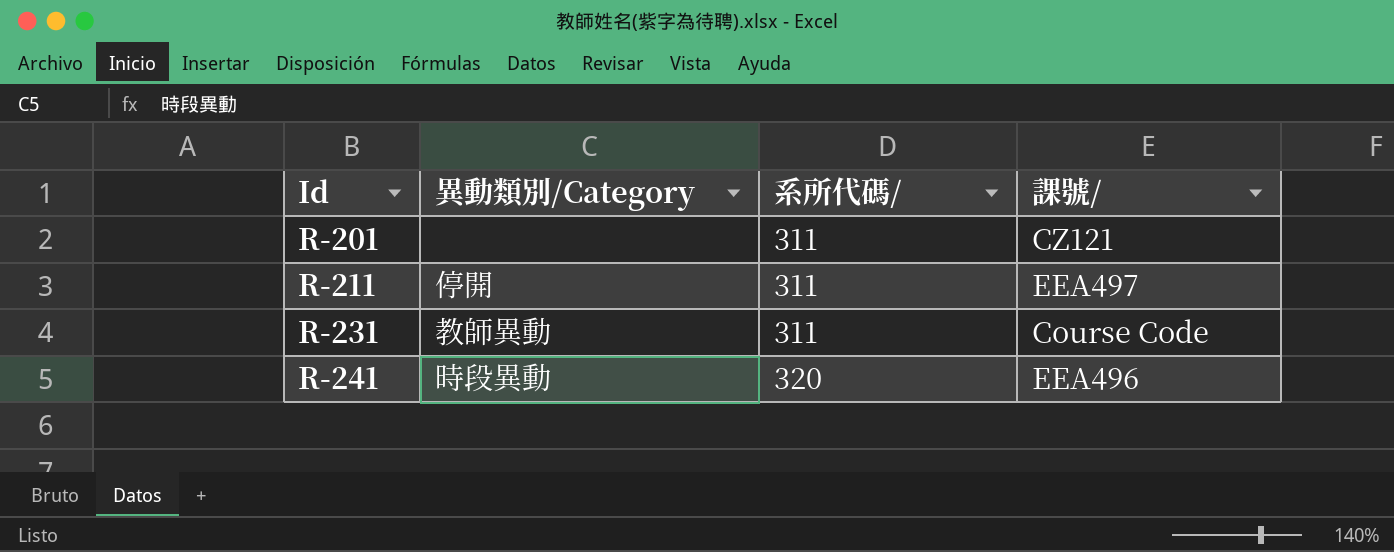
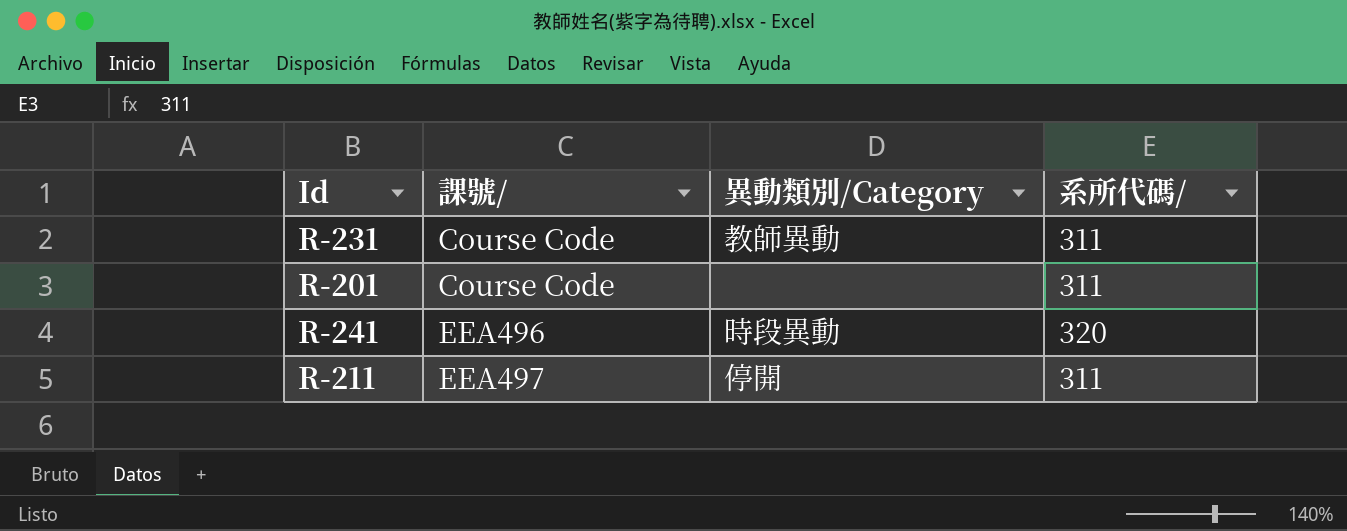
row order: Id ascending -> 課號/ ascending
column 課號/ | position: 4 -> 2
R-201 | 課號/: CZ121 -> Course Code

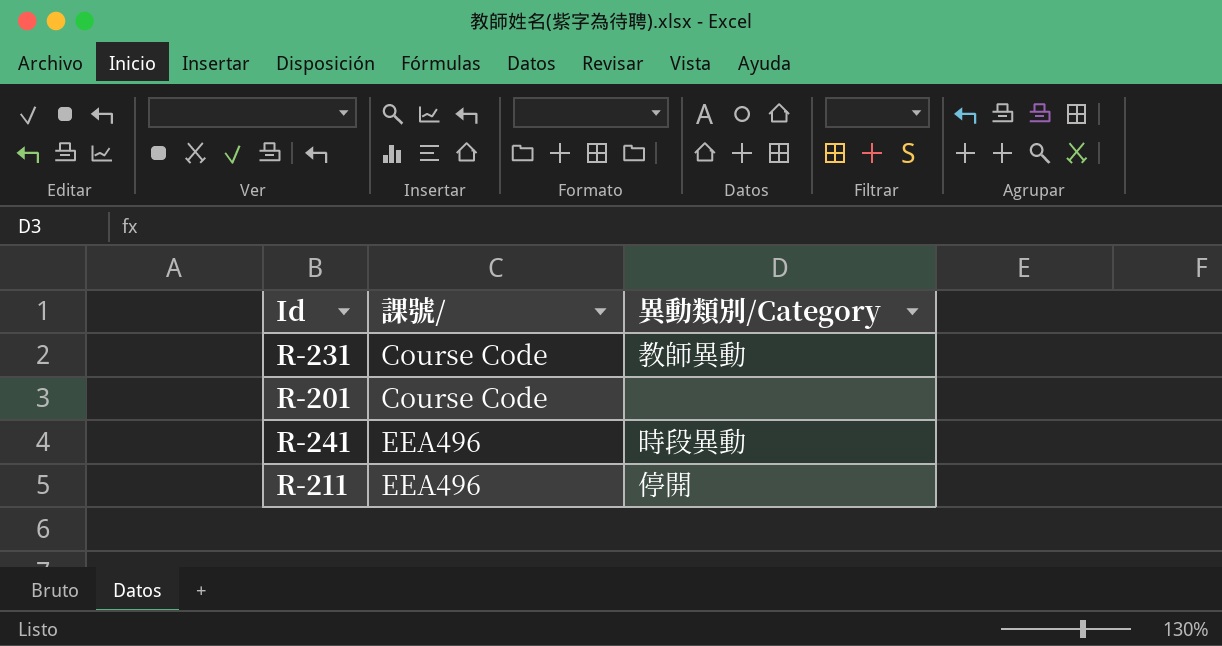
column 系所代碼/ | position: 4 -> none
R-211 | 課號/: EEA497 -> EEA496

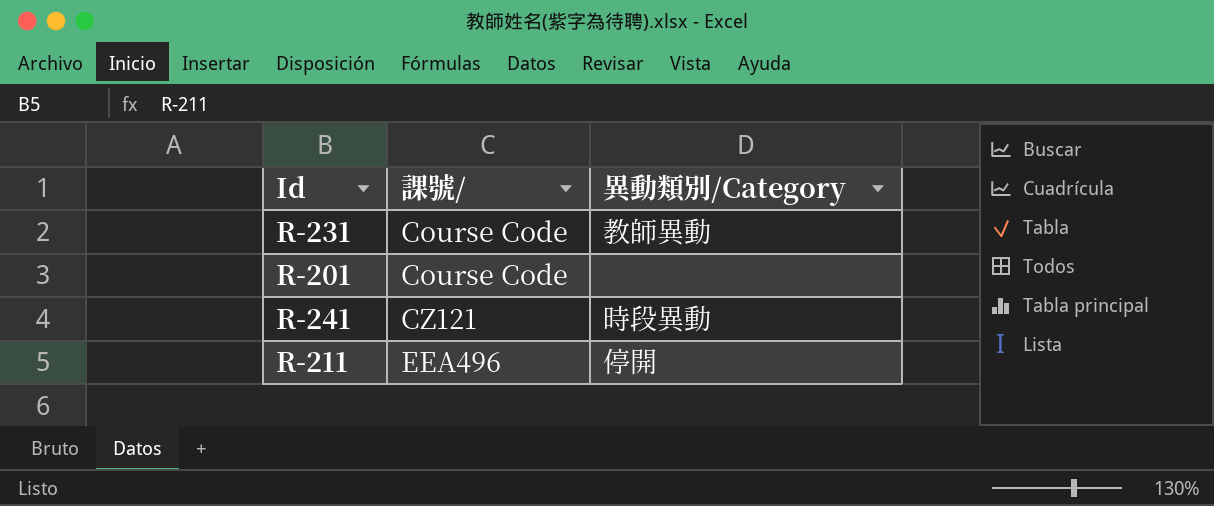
R-241 | 課號/: EEA496 -> CZ121

